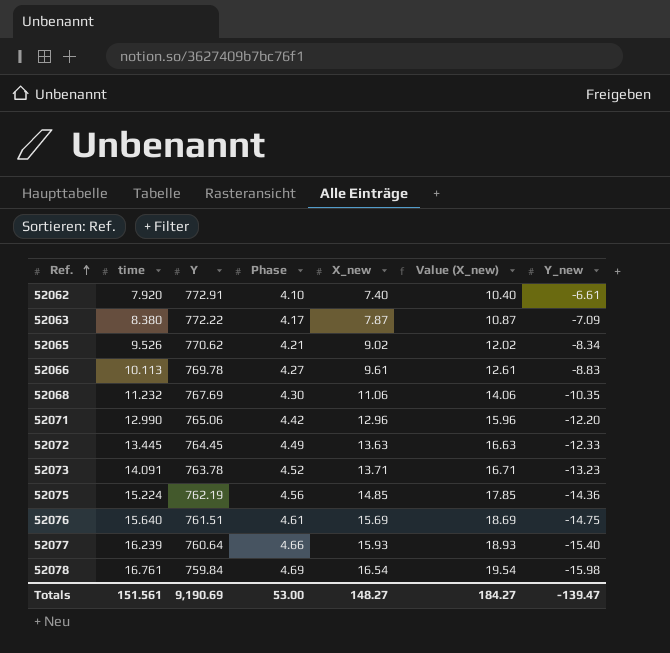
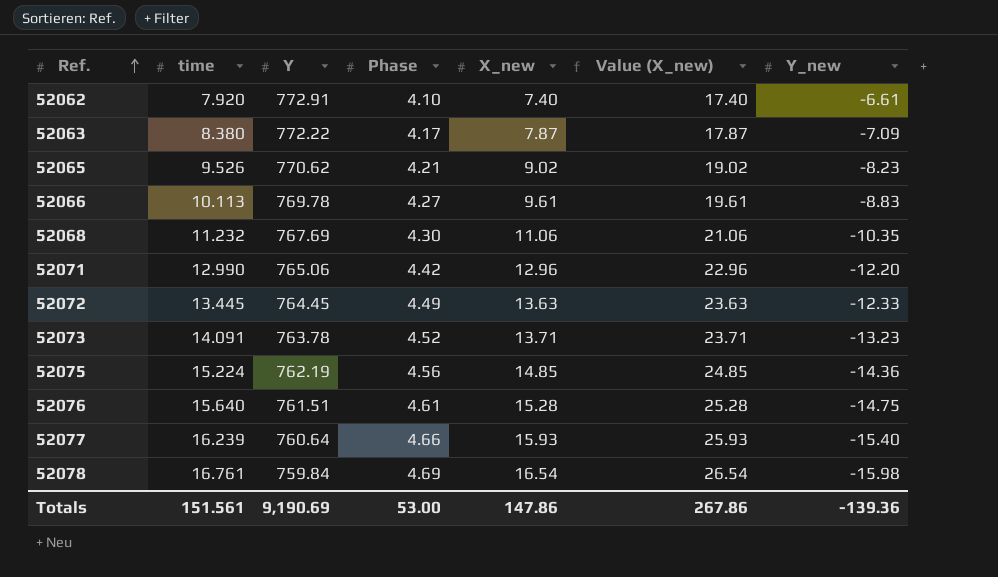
column Value (X_new) | formula: [X_new] + 3 -> [X_new] + 10
52065 | Y_new: -8.34 -> -8.23
52076 | X_new: 15.69 -> 15.28
Totals | X_new: 148.27 -> 147.86
Totals | Value (X_new): 184.27 -> 267.86
Totals | Y_new: -139.47 -> -139.36

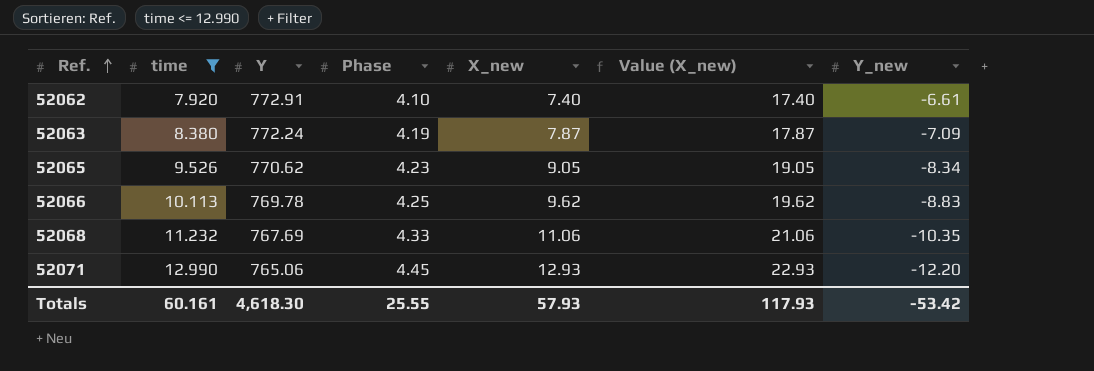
filter: none -> time <= 12.990
52063 | Y: 772.22 -> 772.24
52063 | Phase: 4.17 -> 4.19
52065 | Phase: 4.21 -> 4.23
52065 | X_new: 9.02 -> 9.05
52065 | Value (X_new): 19.02 -> 19.05
52065 | Y_new: -8.23 -> -8.34
52066 | Phase: 4.27 -> 4.25
52066 | X_new: 9.61 -> 9.62
52066 | Value (X_new): 19.61 -> 19.62
52068 | Phase: 4.30 -> 4.33
52071 | Phase: 4.42 -> 4.45
52071 | X_new: 12.96 -> 12.93
52071 | Value (X_new): 22.96 -> 22.93
Totals | time: 151.561 -> 60.161
Totals | Y: 9,190.69 -> 4,618.30
Totals | Phase: 53.00 -> 25.55
Totals | X_new: 147.86 -> 57.93
Totals | Value (X_new): 267.86 -> 117.93
Totals | Y_new: -139.36 -> -53.42

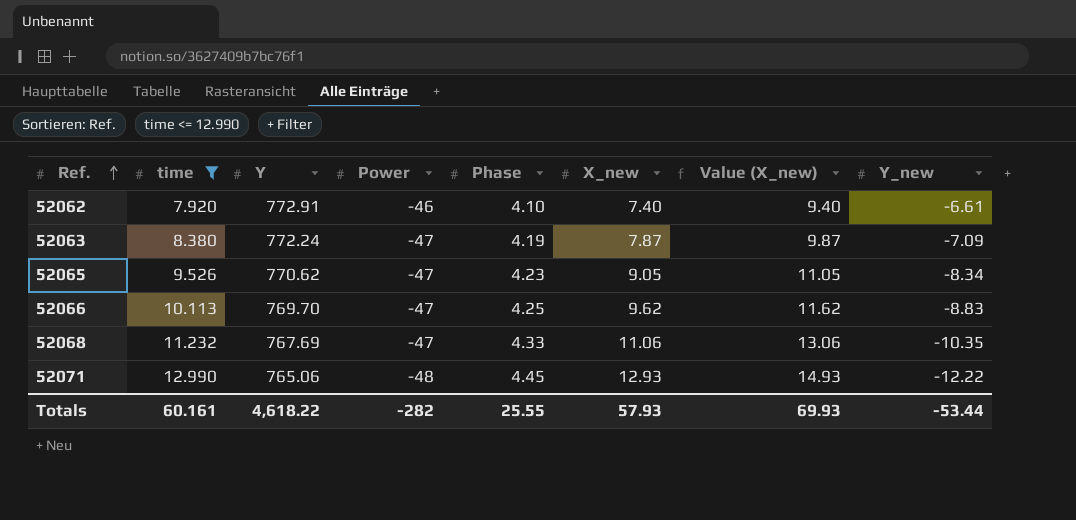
column Power | position: none -> 4
column Value (X_new) | formula: [X_new] + 10 -> [X_new] + 2
52066 | Y: 769.78 -> 769.70
52071 | Y_new: -12.20 -> -12.22
Totals | Y: 4,618.30 -> 4,618.22
Totals | Value (X_new): 117.93 -> 69.93
Totals | Y_new: -53.42 -> -53.44

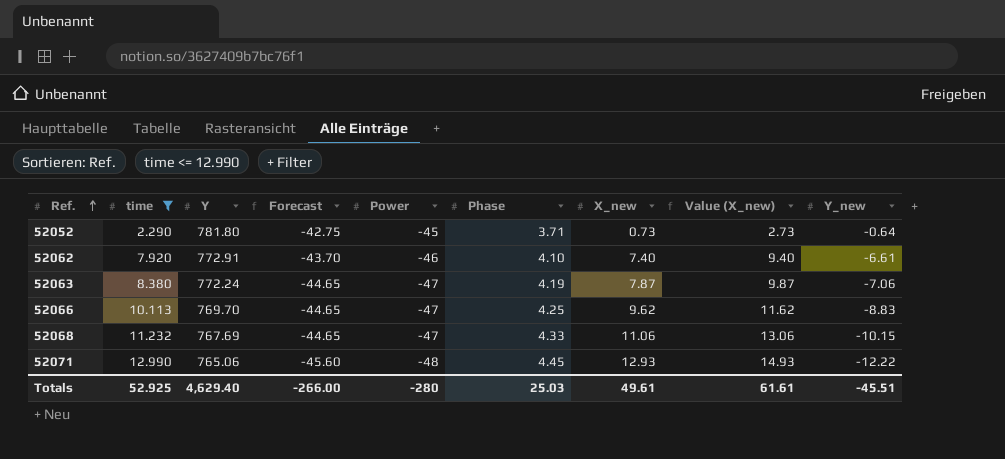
column Forecast | formula: none -> [Power] * 0.95
row 52065: 9.526 | 770.62 | -47 | 4.23 | 9.05 | 11.05 | -8.34 -> none
row 52052: none -> 2.290 | 781.80 | -42.75 | -45 | 3.71 | 0.73 | 2.73 | -0.64
52063 | Y_new: -7.09 -> -7.06
52068 | Y_new: -10.35 -> -10.15
Totals | time: 60.161 -> 52.925
Totals | Y: 4,618.22 -> 4,629.40
Totals | Power: -282 -> -280
Totals | Phase: 25.55 -> 25.03
Totals | X_new: 57.93 -> 49.61
Totals | Value (X_new): 69.93 -> 61.61
Totals | Y_new: -53.44 -> -45.51

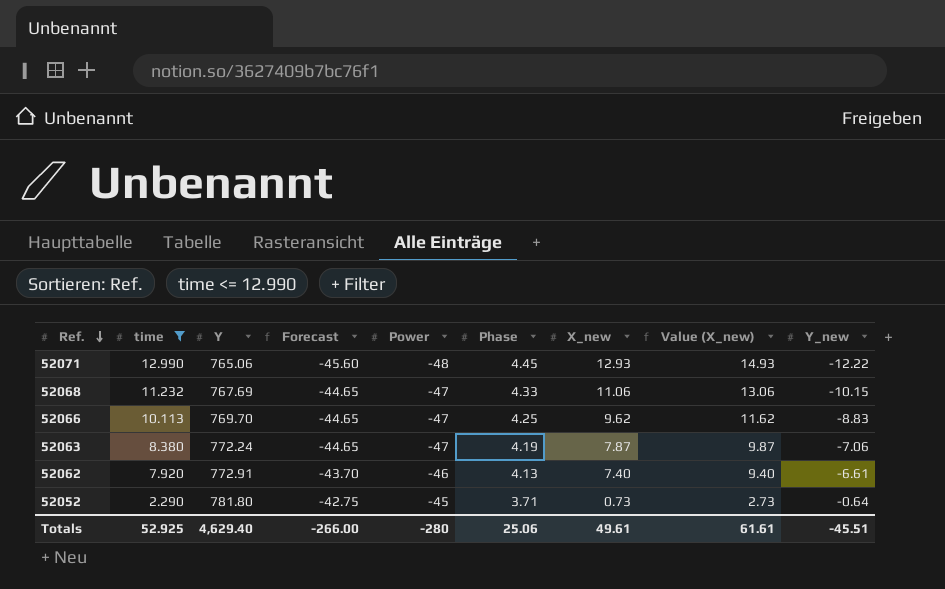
row order: Ref. ascending -> Ref. descending
52062 | Phase: 4.10 -> 4.13
Totals | Phase: 25.03 -> 25.06

